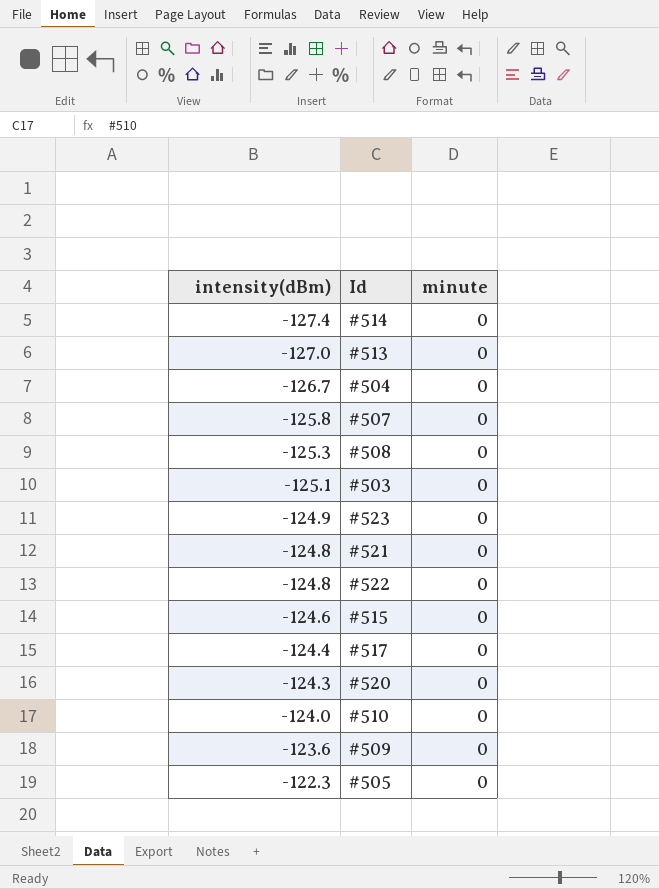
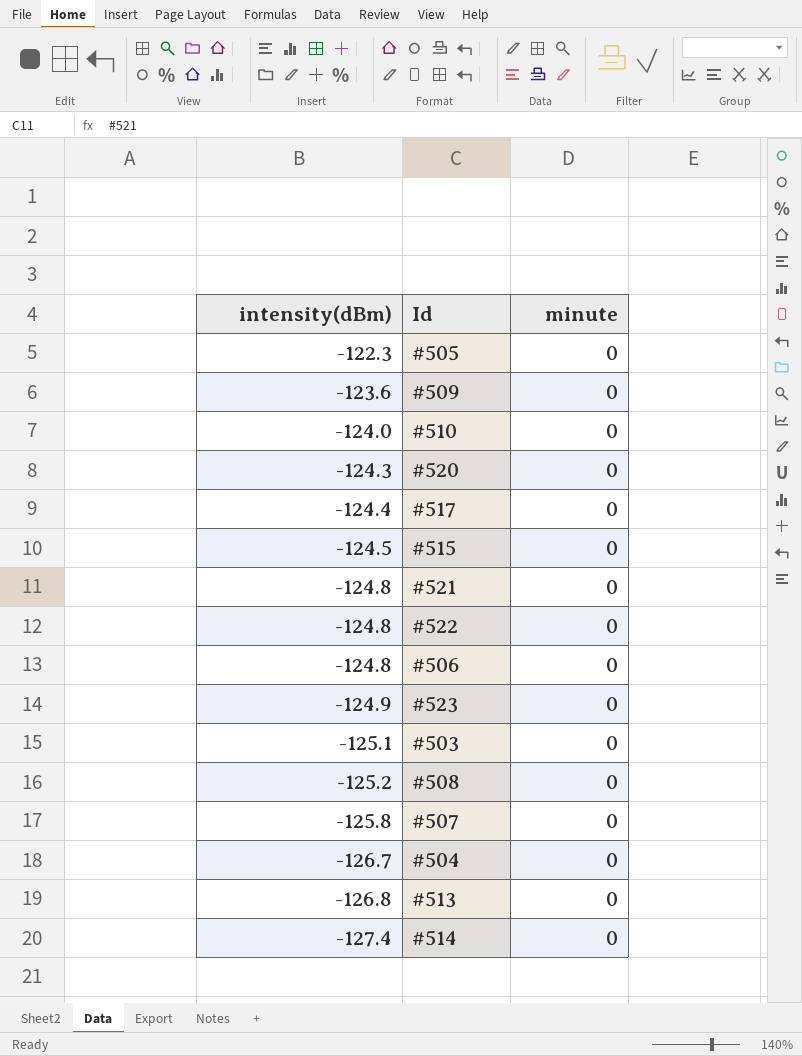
row order: intensity(dBm) ascending -> intensity(dBm) descending
#515 | intensity(dBm): -124.6 -> -124.5
row #506: none -> -124.8 | 0
#508 | intensity(dBm): -125.3 -> -125.2
#513 | intensity(dBm): -127.0 -> -126.8

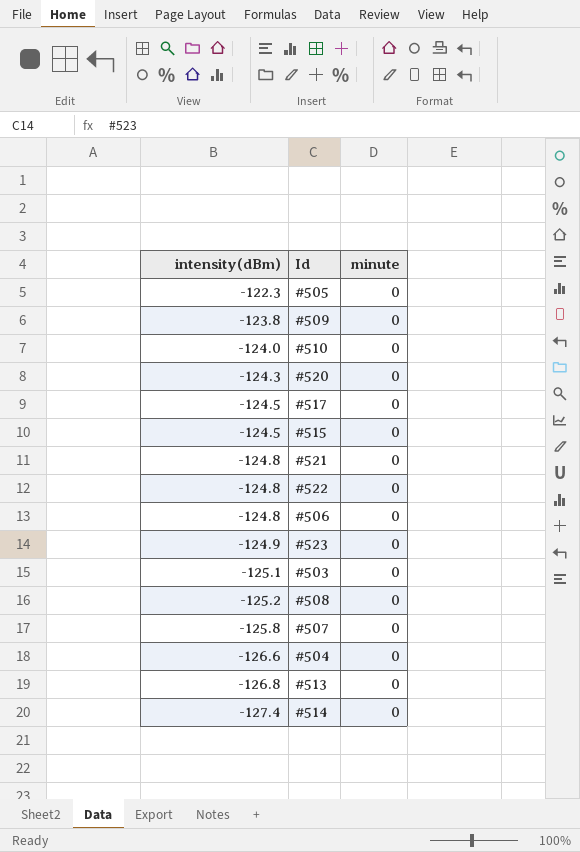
#509 | intensity(dBm): -123.6 -> -123.8
#517 | intensity(dBm): -124.4 -> -124.5
#504 | intensity(dBm): -126.7 -> -126.6

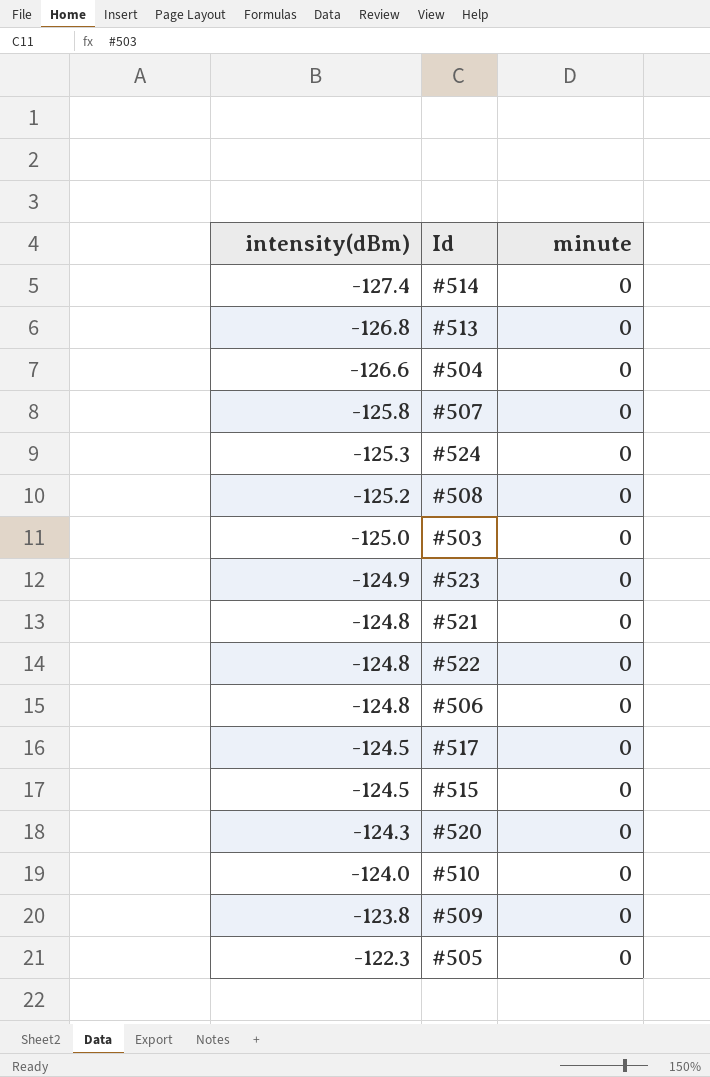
row order: intensity(dBm) descending -> intensity(dBm) ascending
row #524: none -> -125.3 | 0
#503 | intensity(dBm): -125.1 -> -125.0

